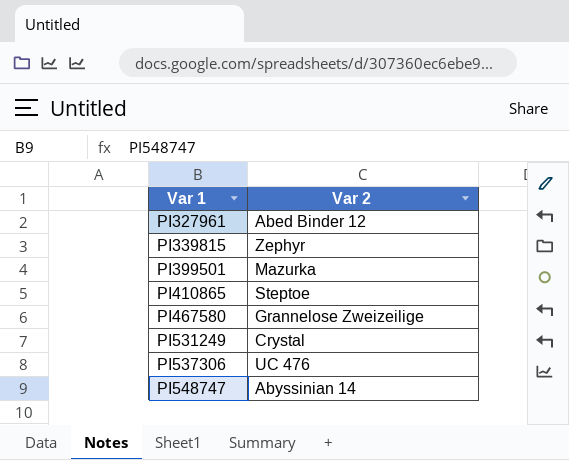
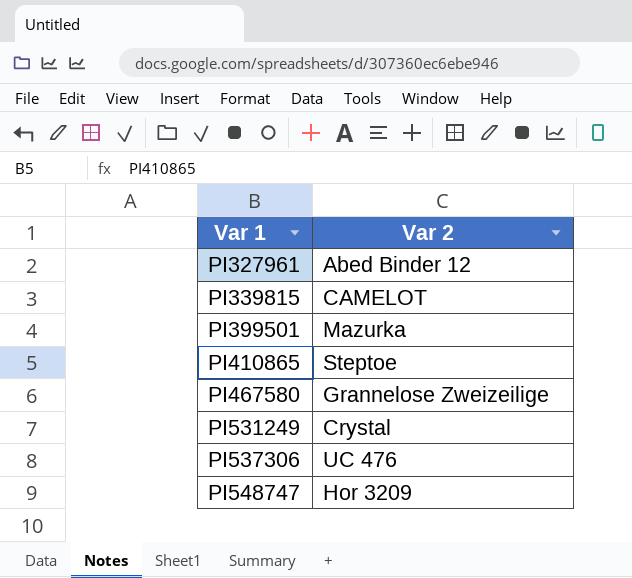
PI339815 | Var 2: Zephyr -> CAMELOT
PI548747 | Var 2: Abyssinian 14 -> Hor 3209

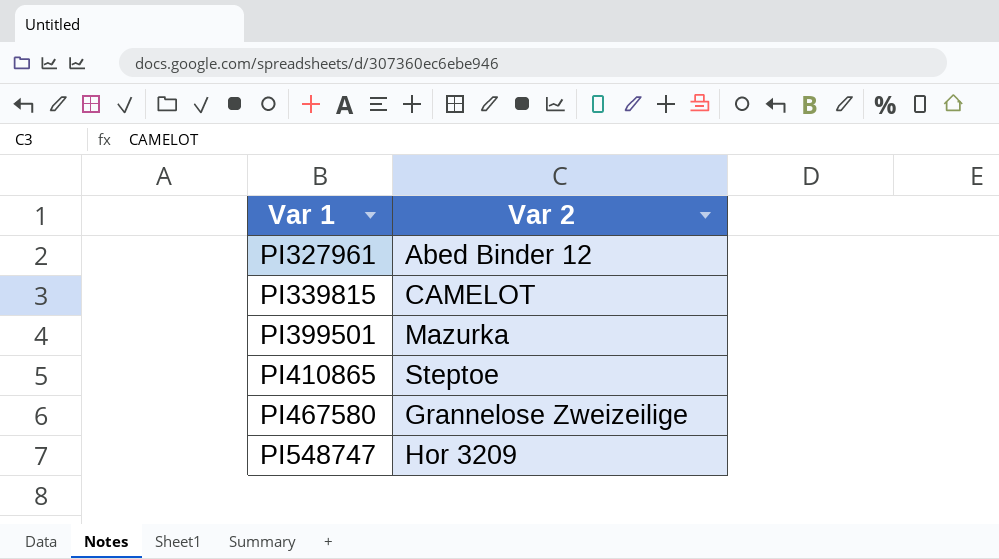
row PI531249: Crystal -> none
row PI537306: UC 476 -> none

